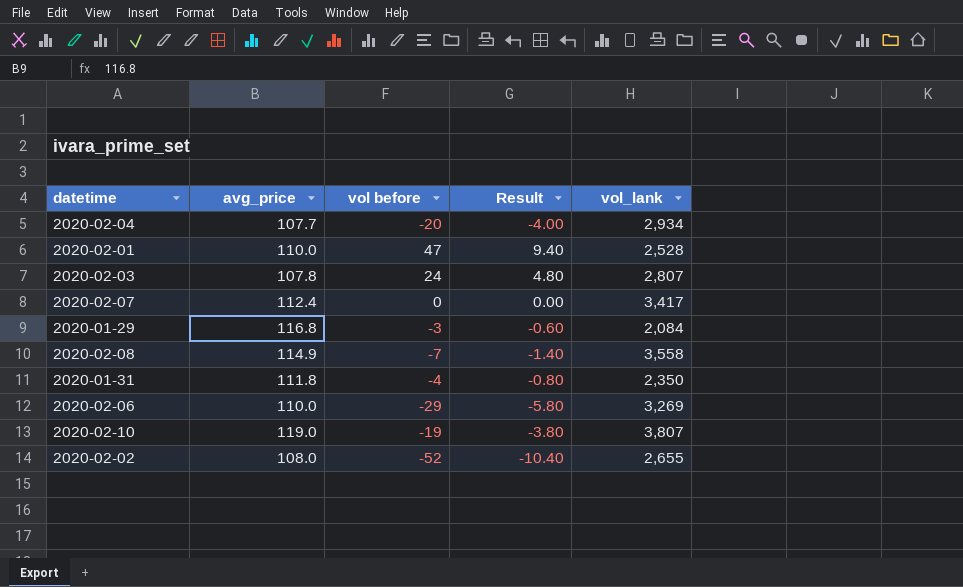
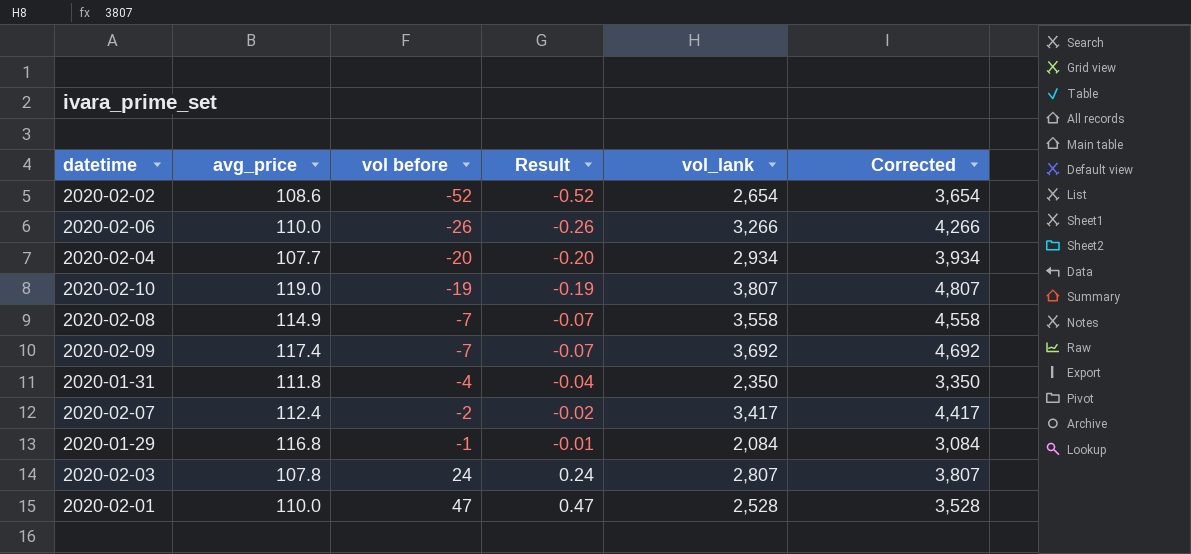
row order: none -> vol before ascending
column Result | formula: [vol before] * 0.2 -> [vol before] * 0.01
column Corrected | formula: none -> [vol_lank] + 1000
2020-02-02 | avg_price: 108.0 -> 108.6
2020-02-02 | vol_lank: 2,655 -> 2,654
2020-02-06 | vol before: -29 -> -26
2020-02-06 | vol_lank: 3,269 -> 3,266
row 2020-02-09: none -> 117.4 | -7 | -0.07 | 3,692 | 4,692
2020-02-07 | vol before: 0 -> -2
2020-01-29 | vol before: -3 -> -1

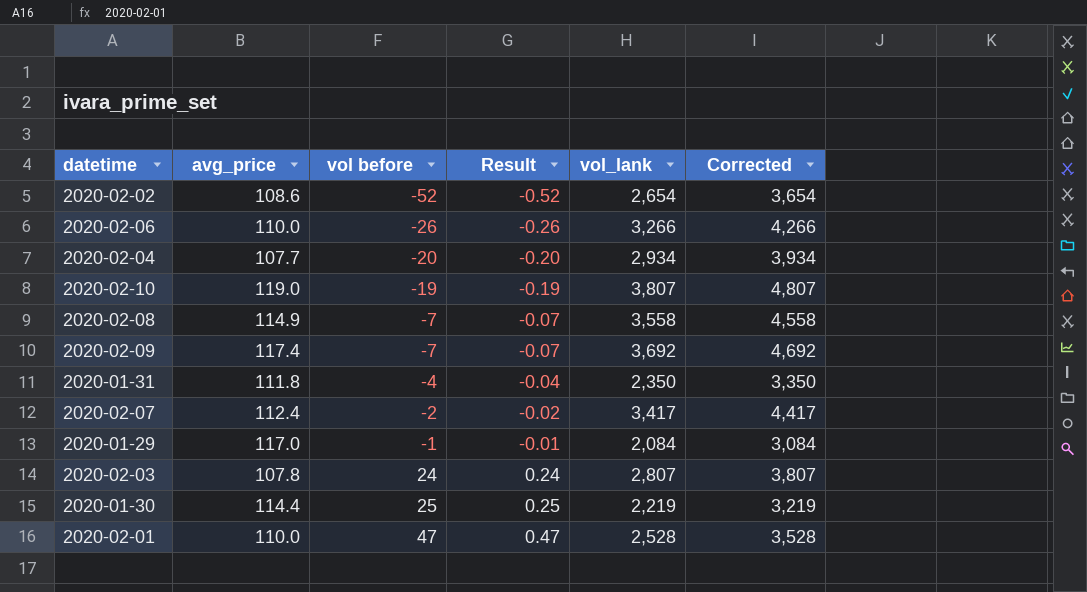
2020-01-29 | avg_price: 116.8 -> 117.0
row 2020-01-30: none -> 114.4 | 25 | 0.25 | 2,219 | 3,219

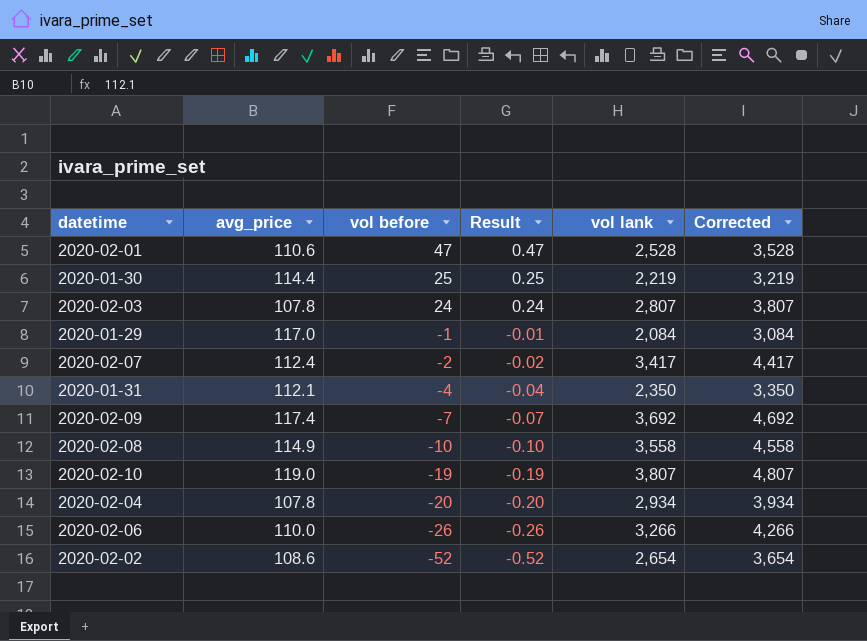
row order: vol before ascending -> vol before descending
column name: vol_lank -> vol lank
2020-02-01 | avg_price: 110.0 -> 110.6
2020-01-31 | avg_price: 111.8 -> 112.1
2020-02-08 | vol before: -7 -> -10
2020-02-08 | Result: -0.07 -> -0.10
2020-02-04 | avg_price: 107.7 -> 107.8

